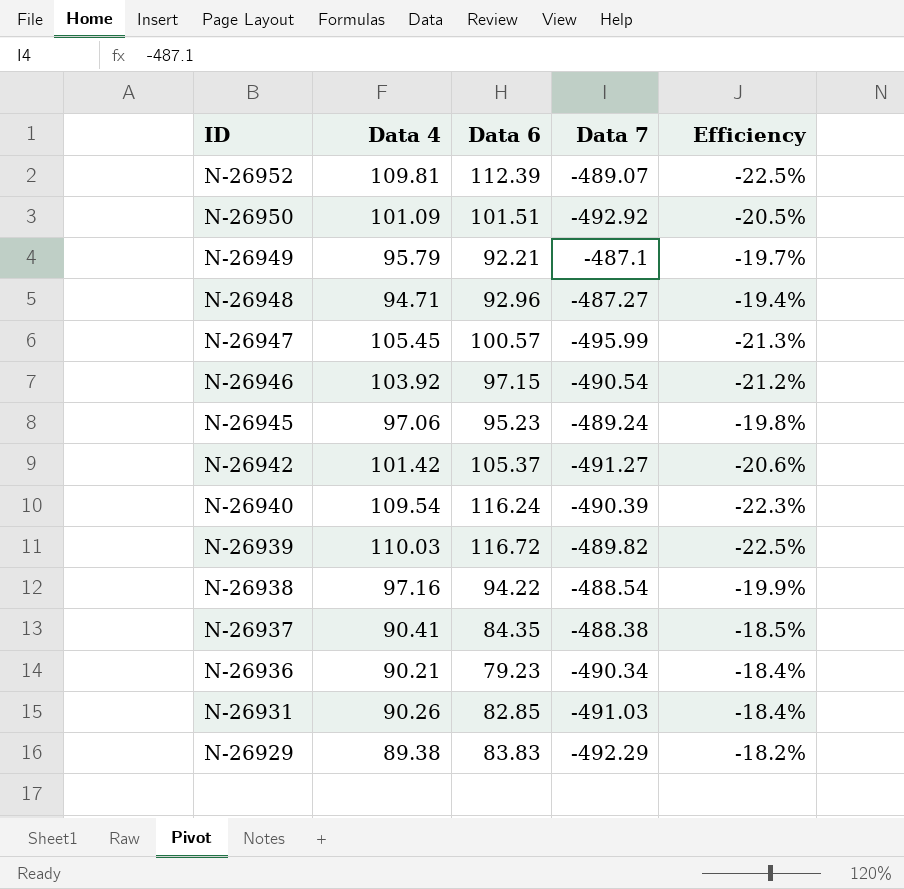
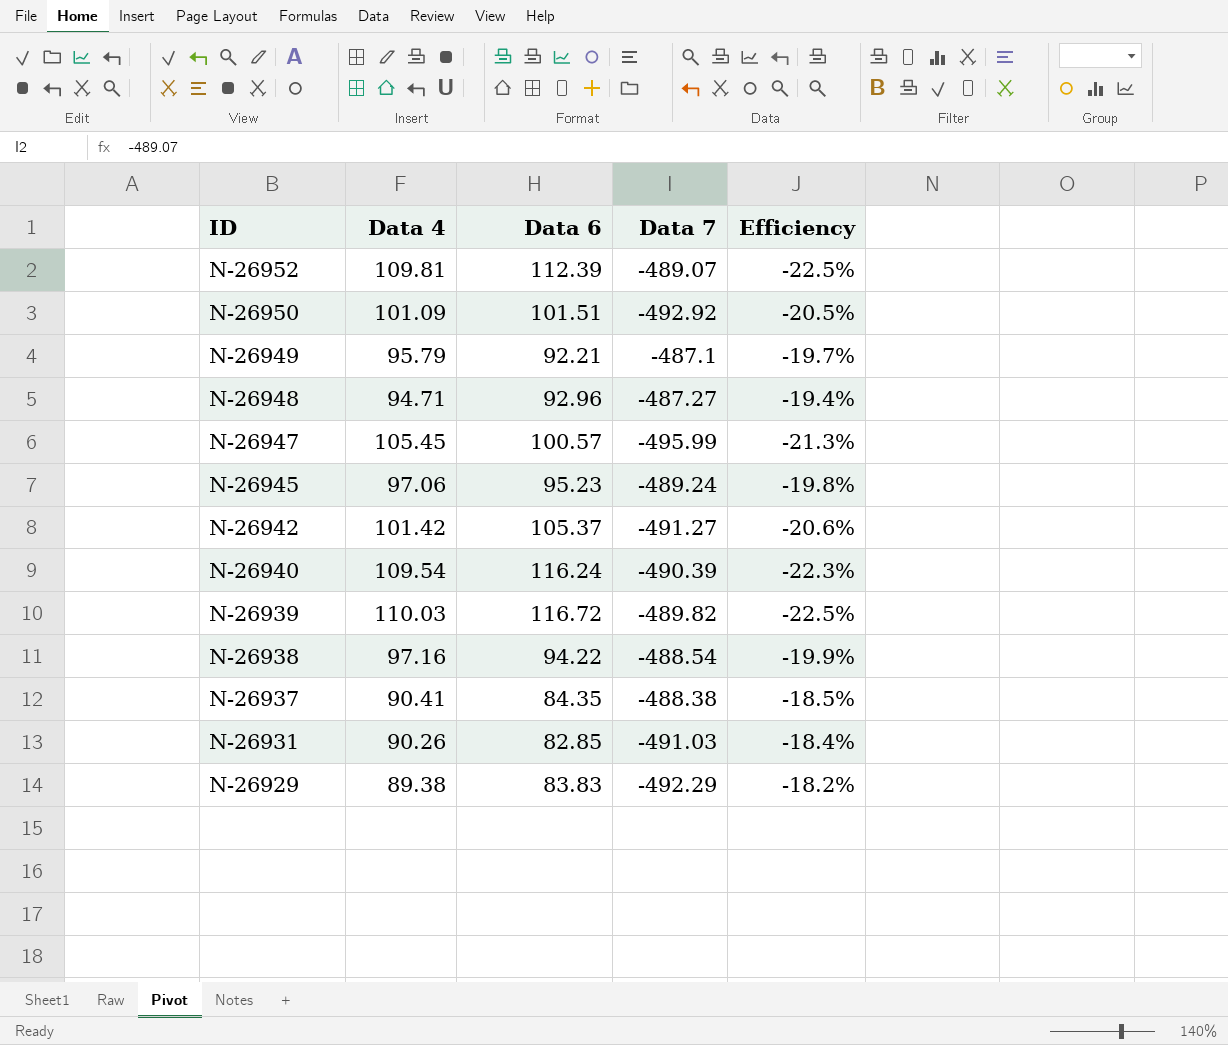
row N-26946: 103.92 | 97.15 | -490.54 | -21.2% -> none
row N-26936: 90.21 | 79.23 | -490.34 | -18.4% -> none

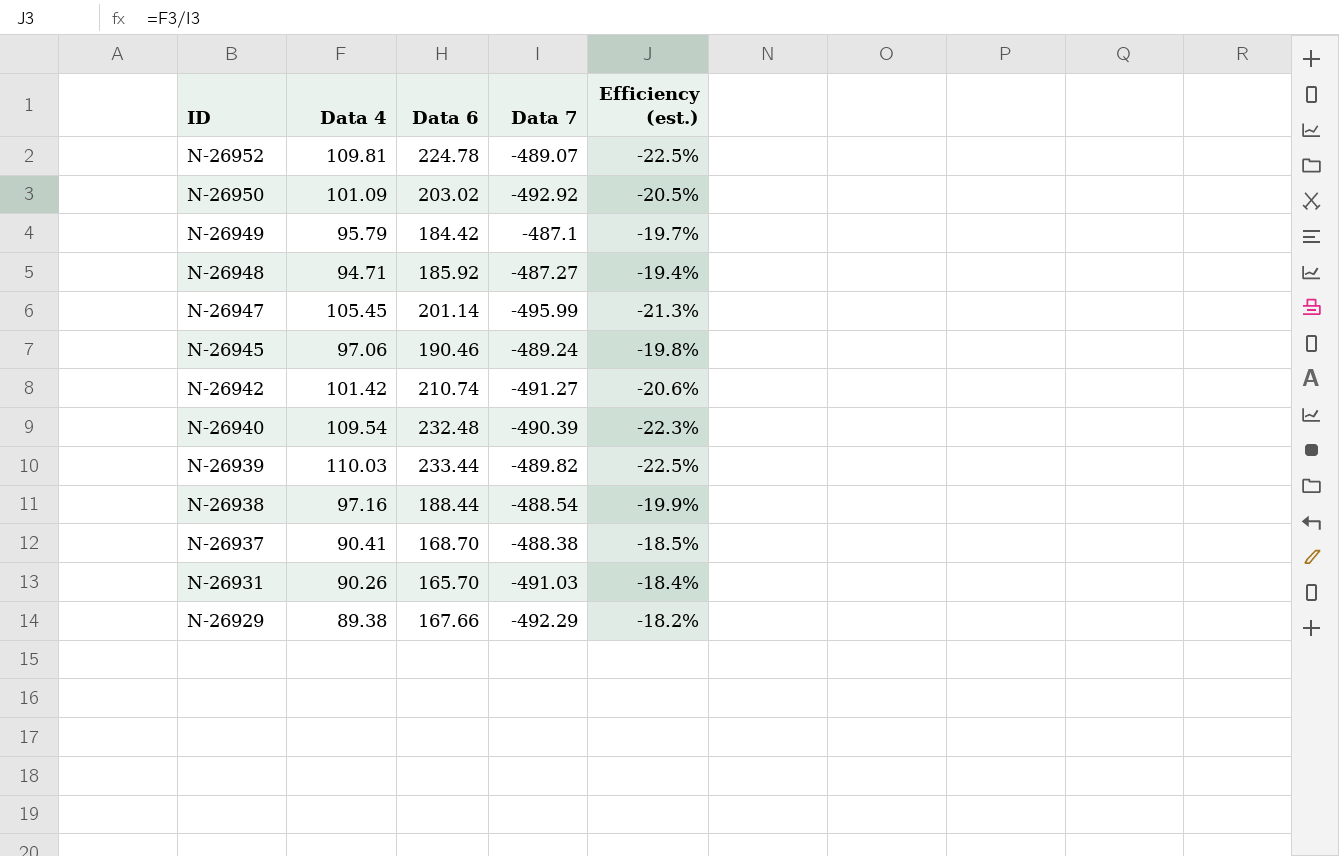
column name: Efficiency -> Efficiency (est.)
N-26952 | Data 6: 112.39 -> 224.78
N-26950 | Data 6: 101.51 -> 203.02
N-26949 | Data 6: 92.21 -> 184.42
N-26948 | Data 6: 92.96 -> 185.92
N-26947 | Data 6: 100.57 -> 201.14
N-26945 | Data 6: 95.23 -> 190.46
N-26942 | Data 6: 105.37 -> 210.74
N-26940 | Data 6: 116.24 -> 232.48
N-26939 | Data 6: 116.72 -> 233.44
N-26938 | Data 6: 94.22 -> 188.44
N-26937 | Data 6: 84.35 -> 168.70
N-26931 | Data 6: 82.85 -> 165.70
N-26929 | Data 6: 83.83 -> 167.66

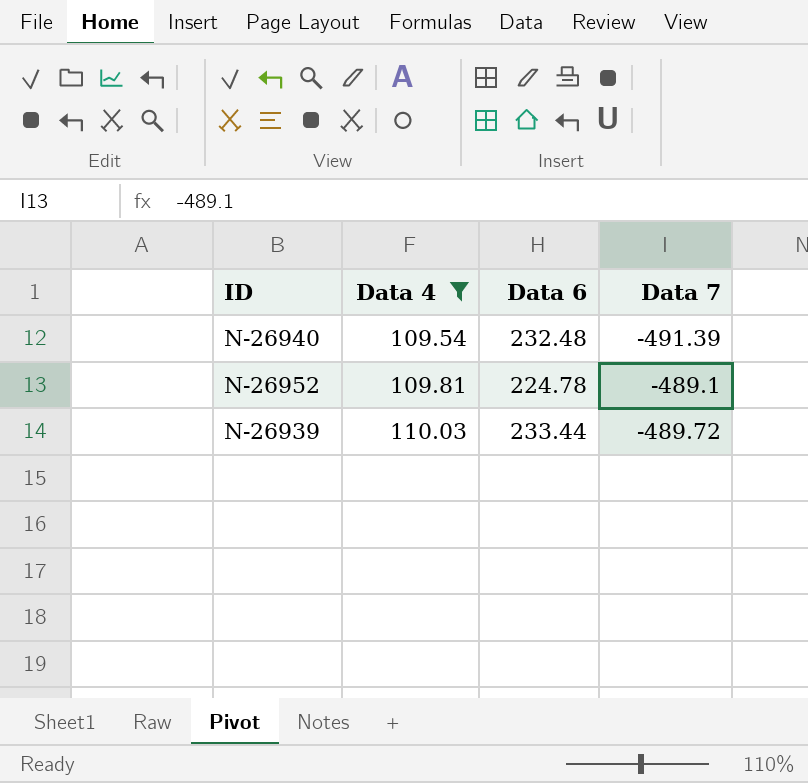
filter: none -> Data 4 >= 109.54
row order: ID descending -> Data 4 ascending
column Efficiency (est.) | formula: [Data 4] / [Data 7] -> none
N-26940 | Data 7: -490.39 -> -491.39
N-26952 | Data 7: -489.07 -> -489.1
N-26939 | Data 7: -489.82 -> -489.72

